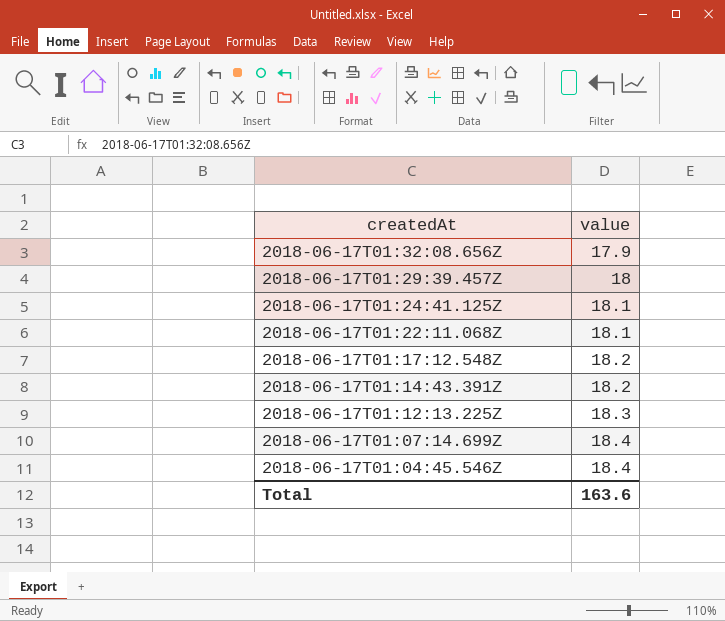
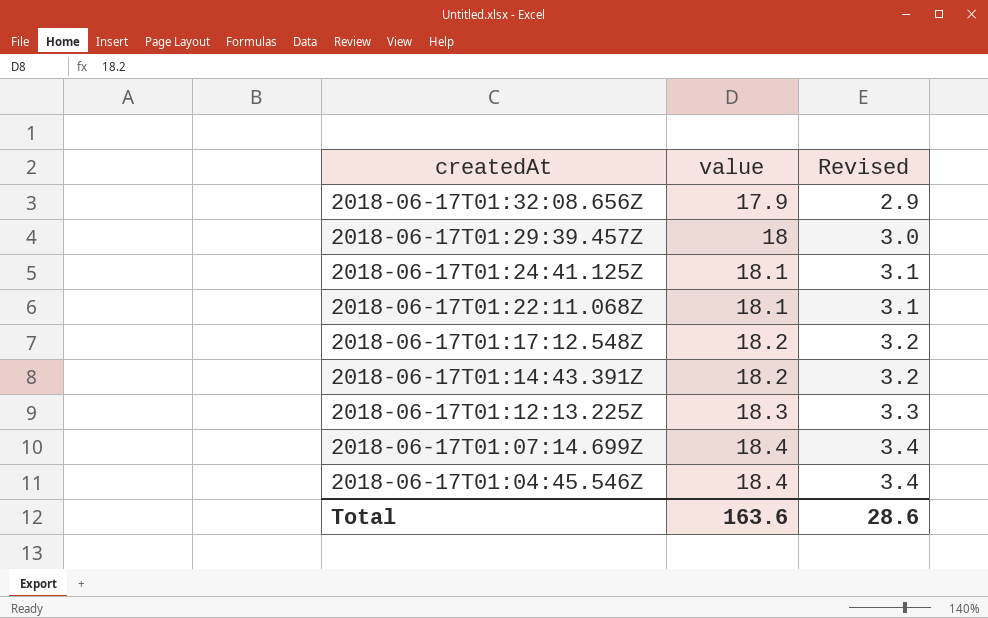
column Revised | formula: none -> [value] - 15

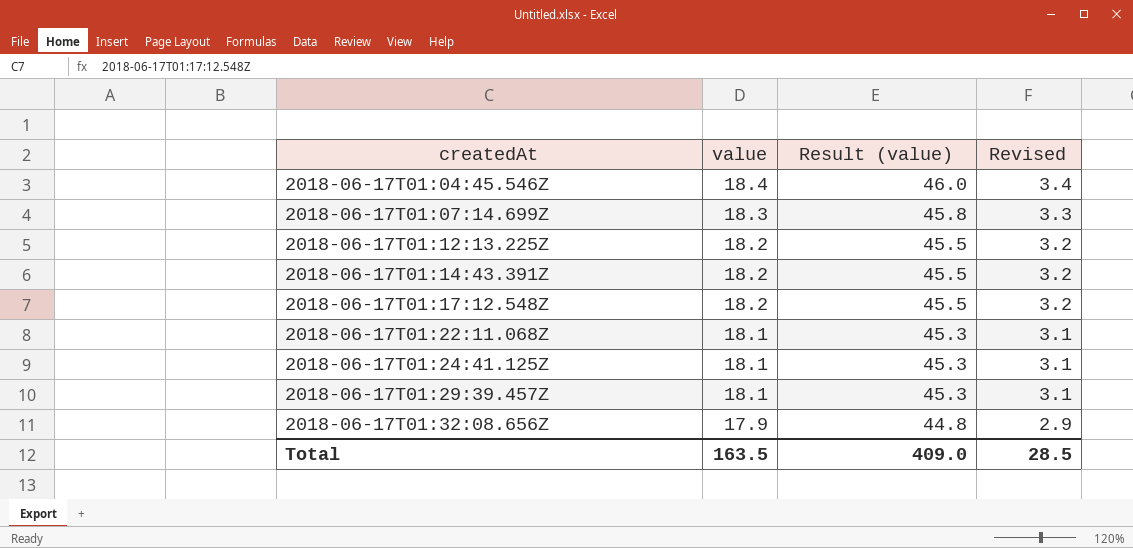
row order: createdAt descending -> createdAt ascending
column Result (value) | formula: none -> [value] * 2.5
2018-06-17T01:07:14.699Z | value: 18.4 -> 18.3
2018-06-17T01:07:14.699Z | Revised: 3.4 -> 3.3
2018-06-17T01:12:13.225Z | value: 18.3 -> 18.2
2018-06-17T01:12:13.225Z | Revised: 3.3 -> 3.2
2018-06-17T01:29:39.457Z | value: 18 -> 18.1
2018-06-17T01:29:39.457Z | Revised: 3.0 -> 3.1
Total | value: 163.6 -> 163.5
Total | Revised: 28.6 -> 28.5

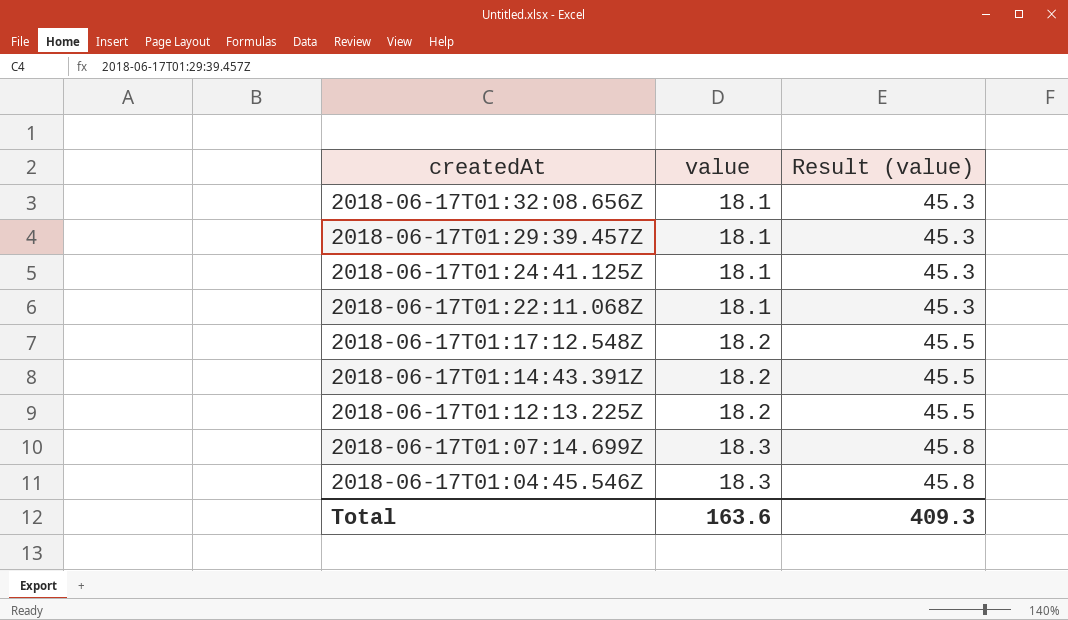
row order: createdAt ascending -> createdAt descending
column Revised | formula: [value] - 15 -> none
2018-06-17T01:32:08.656Z | value: 17.9 -> 18.1
2018-06-17T01:32:08.656Z | Result (value): 44.8 -> 45.3
2018-06-17T01:04:45.546Z | value: 18.4 -> 18.3
2018-06-17T01:04:45.546Z | Result (value): 46.0 -> 45.8
Total | value: 163.5 -> 163.6
Total | Result (value): 409.0 -> 409.3

